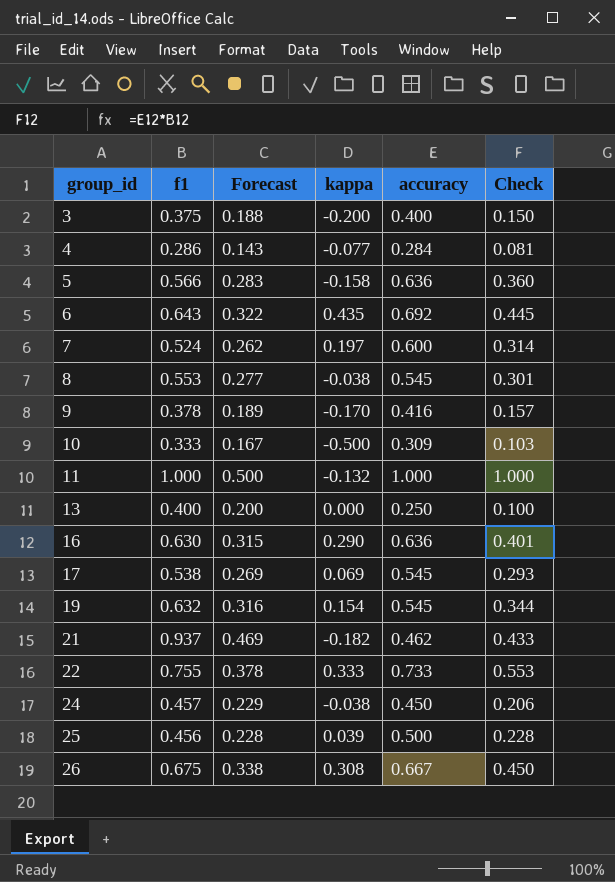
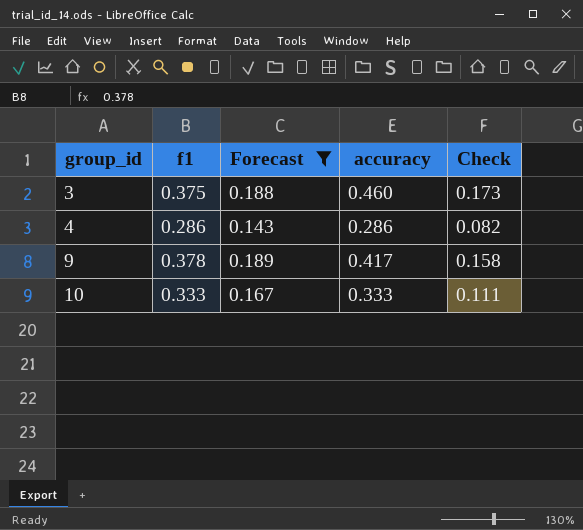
filter: none -> Forecast <= 0.189
column kappa | position: 4 -> none
3 | accuracy: 0.400 -> 0.460
3 | Check: 0.150 -> 0.173
4 | accuracy: 0.284 -> 0.286
4 | Check: 0.081 -> 0.082
9 | accuracy: 0.416 -> 0.417
9 | Check: 0.157 -> 0.158
10 | accuracy: 0.309 -> 0.333
10 | Check: 0.103 -> 0.111

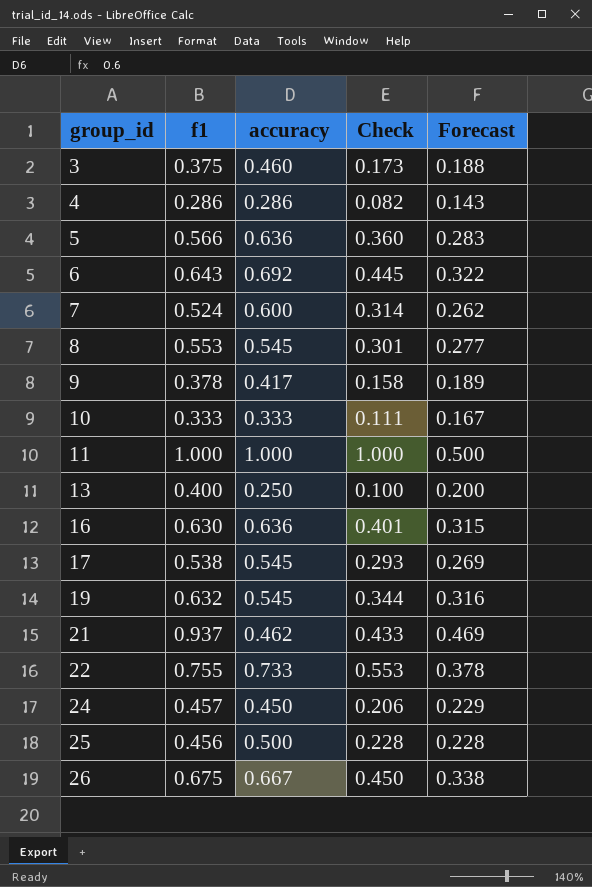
filter: Forecast <= 0.189 -> none
column Forecast | position: 3 -> 5

